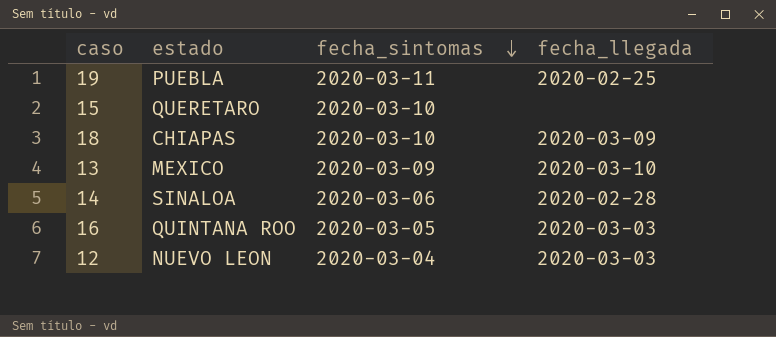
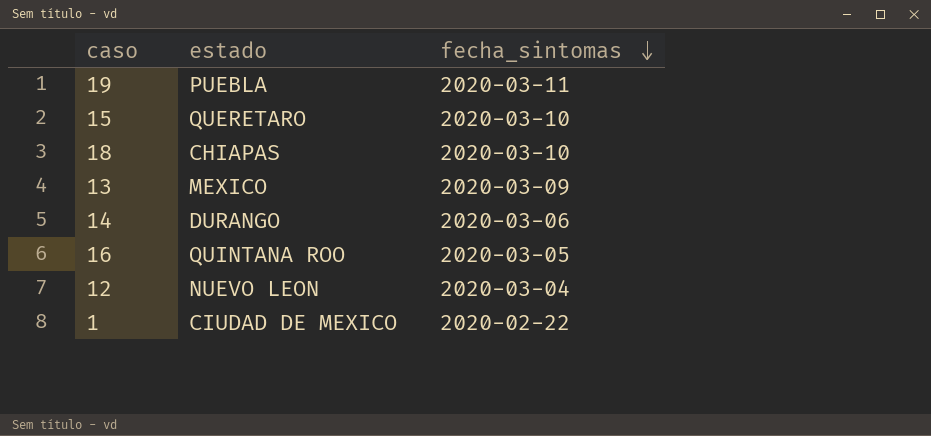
column fecha_llegada | position: 4 -> none
14 | estado: SINALOA -> DURANGO
row 1: none -> CIUDAD DE MEXICO | 2020-02-22

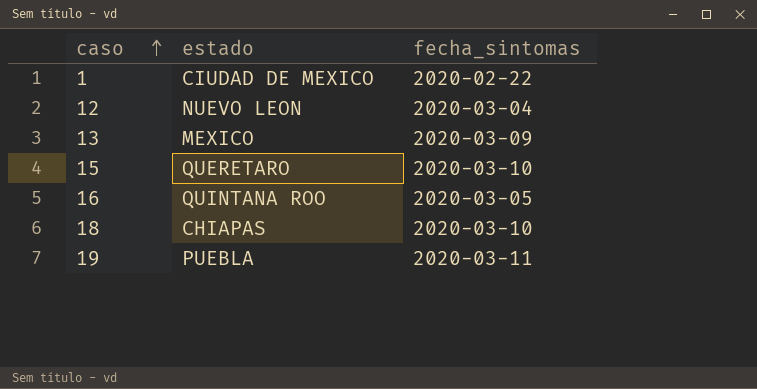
row order: fecha_sintomas descending -> caso ascending
row 14: DURANGO | 2020-03-06 -> none

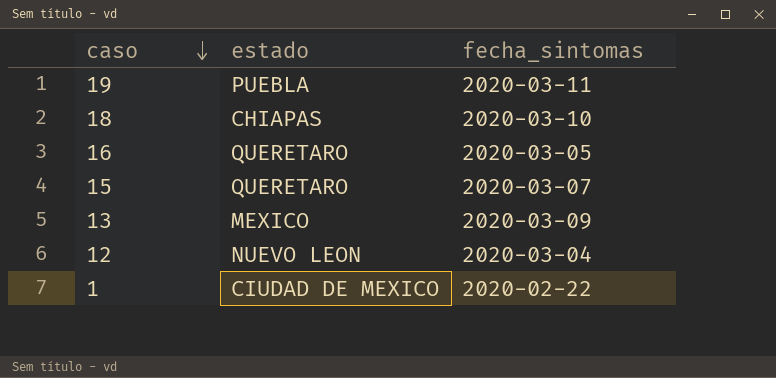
row order: caso ascending -> caso descending
16 | estado: QUINTANA ROO -> QUERETARO
15 | fecha_sintomas: 2020-03-10 -> 2020-03-07

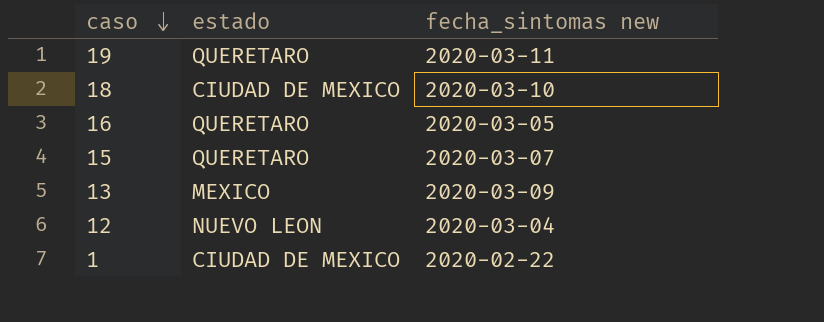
column name: fecha_sintomas -> fecha_sintomas new
19 | estado: PUEBLA -> QUERETARO
18 | estado: CHIAPAS -> CIUDAD DE MEXICO

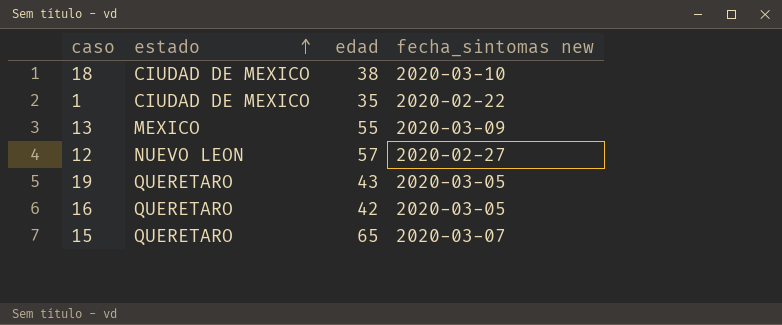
row order: caso descending -> estado ascending
column edad | position: none -> 3
12 | fecha_sintomas new: 2020-03-04 -> 2020-02-27
19 | fecha_sintomas new: 2020-03-11 -> 2020-03-05

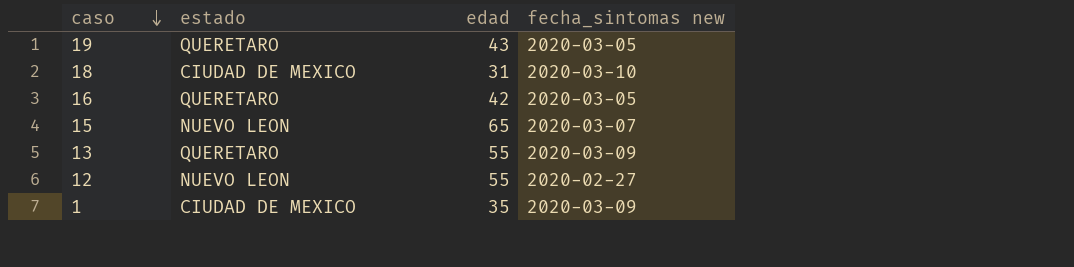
row order: estado ascending -> caso descending
18 | edad: 38 -> 31
15 | estado: QUERETARO -> NUEVO LEON
13 | estado: MEXICO -> QUERETARO
12 | edad: 57 -> 55
1 | fecha_sintomas new: 2020-02-22 -> 2020-03-09

